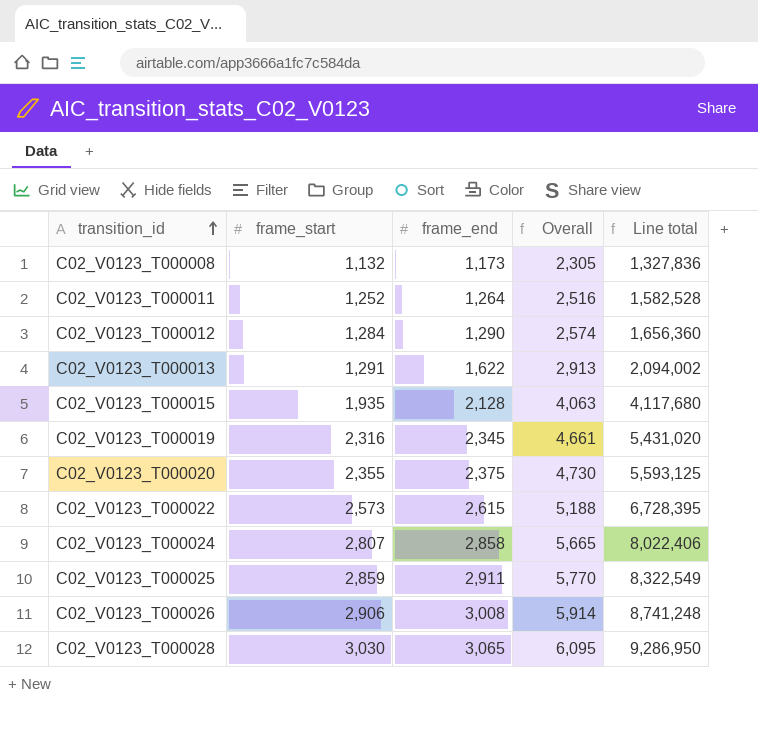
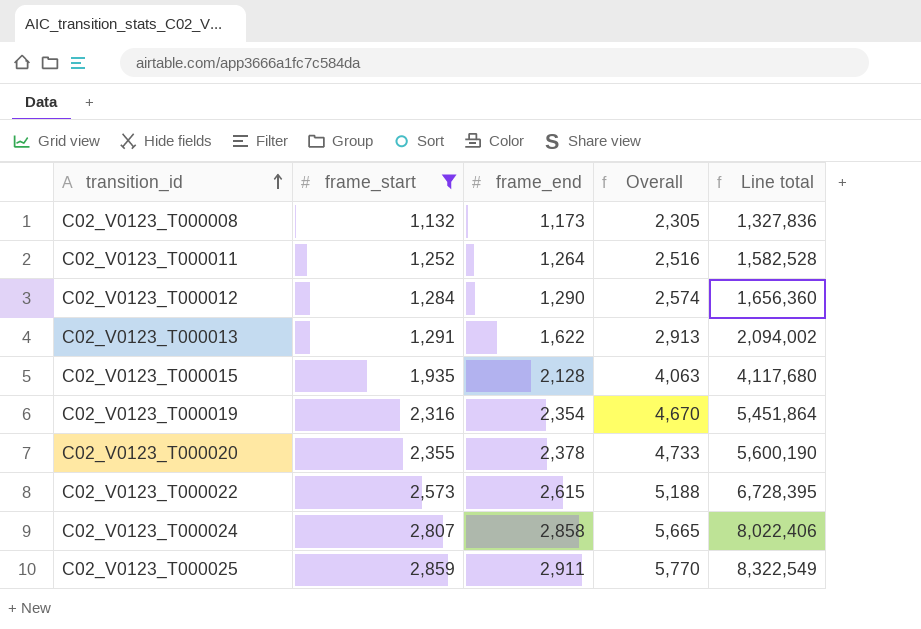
filter: none -> frame_start <= 2,859
C02_V0123_T000019 | frame_end: 2,345 -> 2,354
C02_V0123_T000019 | Overall: 4,661 -> 4,670
C02_V0123_T000019 | Line total: 5,431,020 -> 5,451,864
C02_V0123_T000020 | frame_end: 2,375 -> 2,378
C02_V0123_T000020 | Overall: 4,730 -> 4,733
C02_V0123_T000020 | Line total: 5,593,125 -> 5,600,190

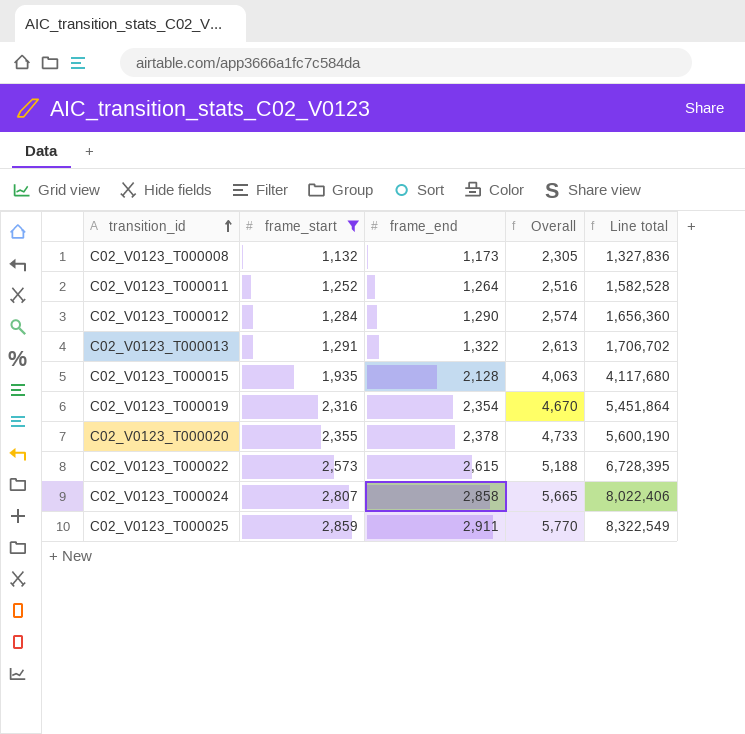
C02_V0123_T000013 | frame_end: 1,622 -> 1,322
C02_V0123_T000013 | Overall: 2,913 -> 2,613
C02_V0123_T000013 | Line total: 2,094,002 -> 1,706,702

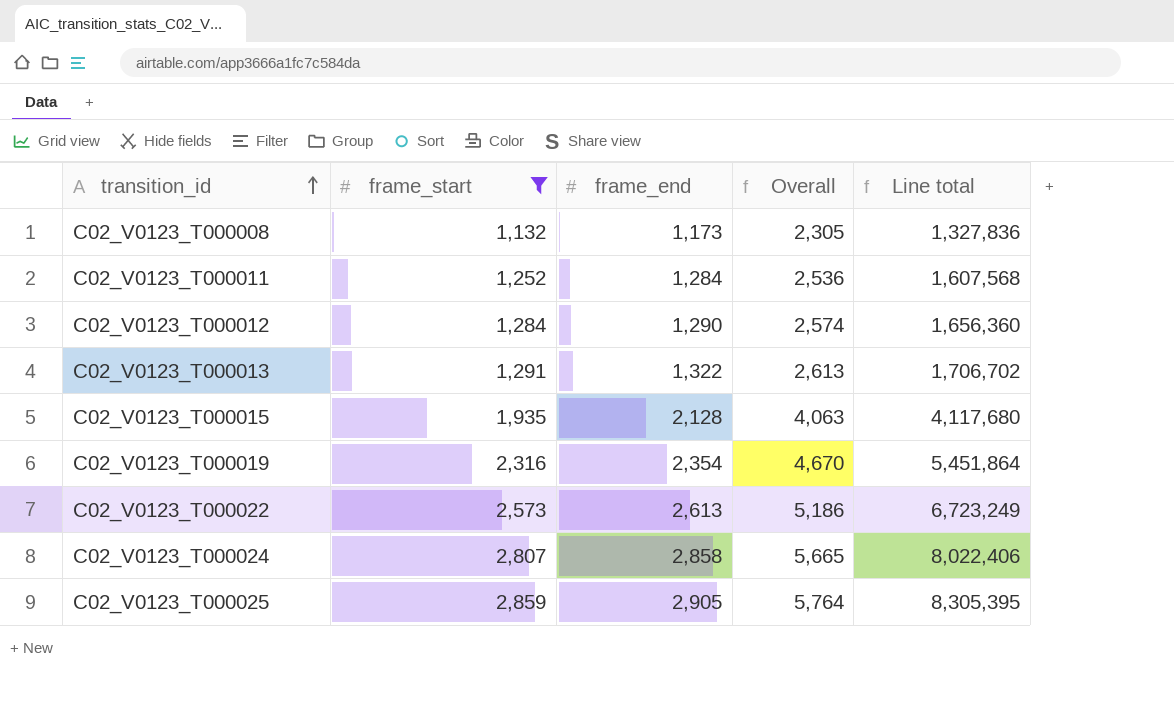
row C02_V0123_T000020: 2,355 | 2,378 | 4,733 | 5,600,190 -> none
C02_V0123_T000011 | frame_end: 1,264 -> 1,284
C02_V0123_T000011 | Overall: 2,516 -> 2,536
C02_V0123_T000011 | Line total: 1,582,528 -> 1,607,568
C02_V0123_T000022 | frame_end: 2,615 -> 2,613
C02_V0123_T000022 | Overall: 5,188 -> 5,186
C02_V0123_T000022 | Line total: 6,728,395 -> 6,723,249
C02_V0123_T000025 | frame_end: 2,911 -> 2,905
C02_V0123_T000025 | Overall: 5,770 -> 5,764
C02_V0123_T000025 | Line total: 8,322,549 -> 8,305,395

